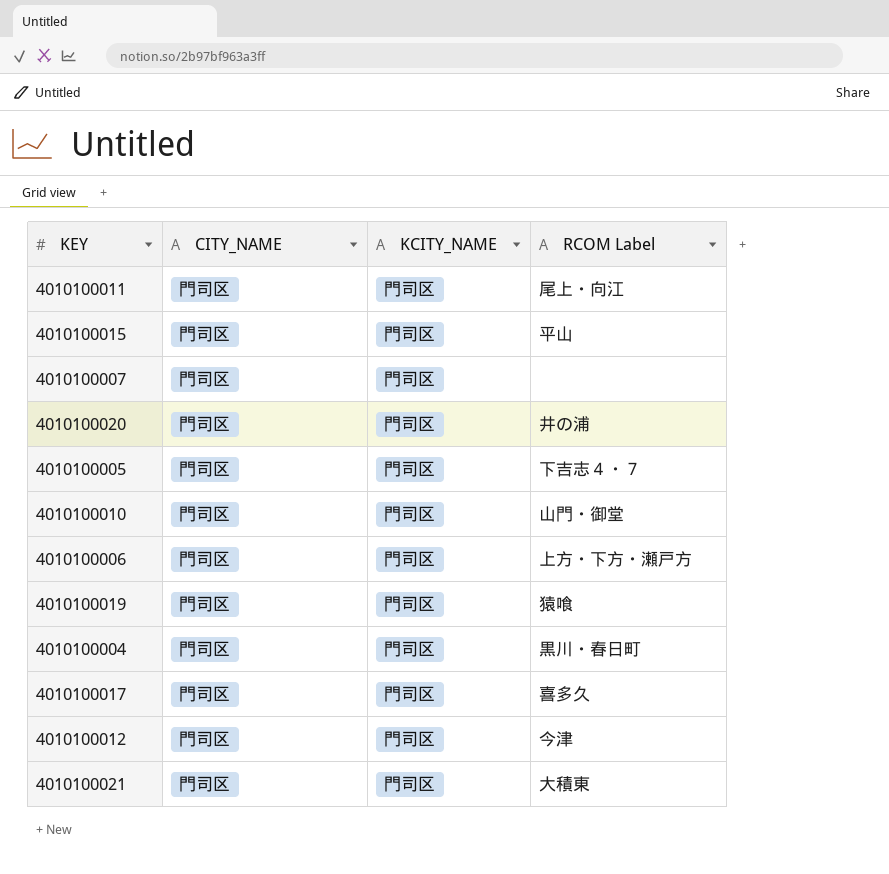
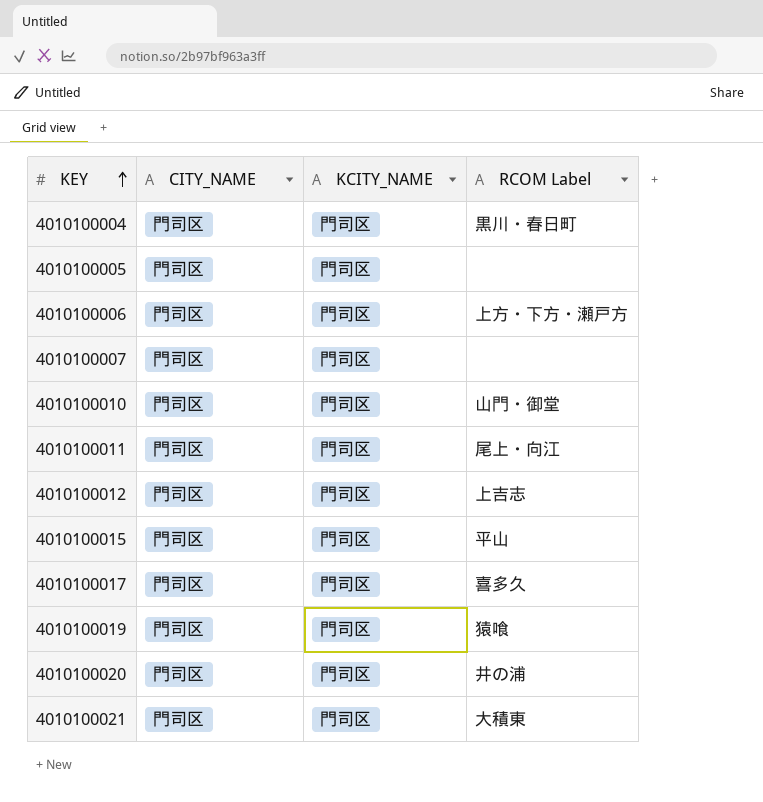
row order: none -> KEY ascending
4010100005 | RCOM Label: 下吉志４・７ -> none
4010100012 | RCOM Label: 今津 -> 上吉志

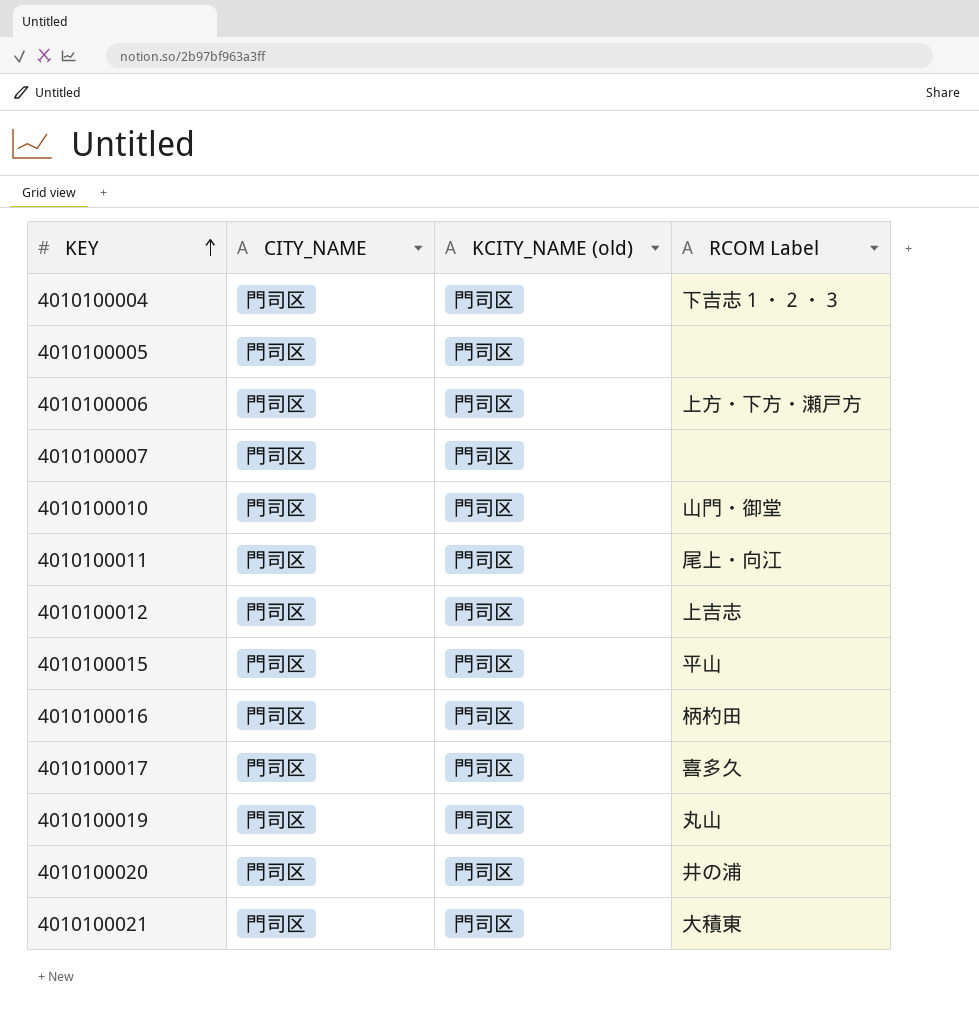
column name: KCITY_NAME -> KCITY_NAME (old)
4010100004 | RCOM Label: 黒川・春日町 -> 下吉志１・２・３
row 4010100016: none -> 門司区 | 門司区 | 柄杓田
4010100019 | RCOM Label: 猿喰 -> 丸山

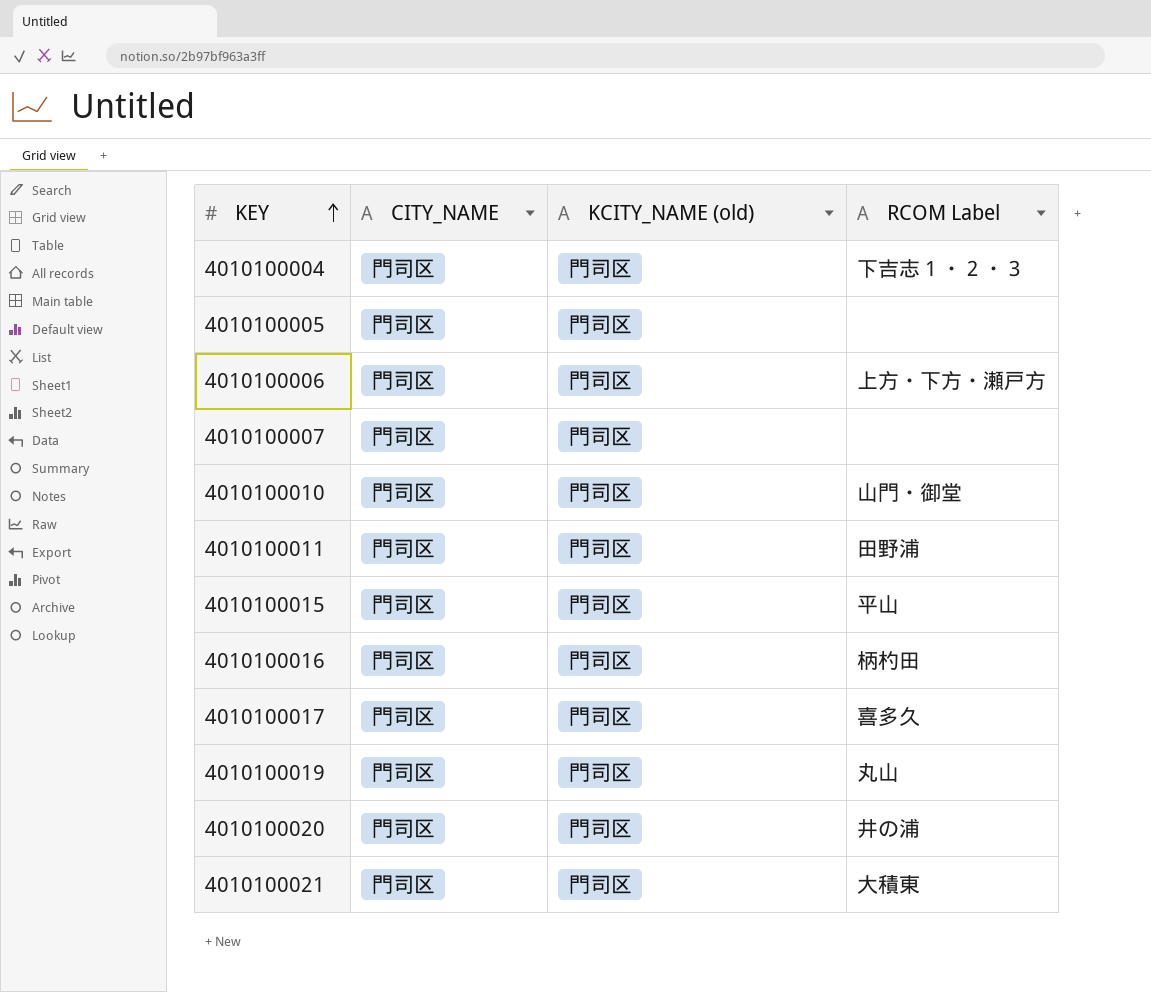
row 4010100012: 門司区 | 門司区 | 上吉志 -> none
4010100011 | RCOM Label: 尾上・向江 -> 田野浦

